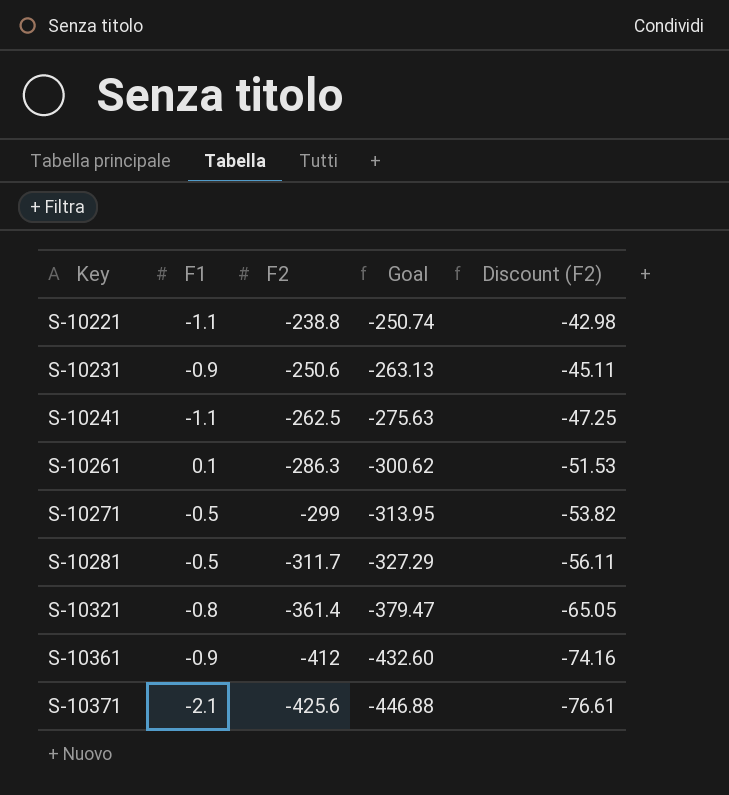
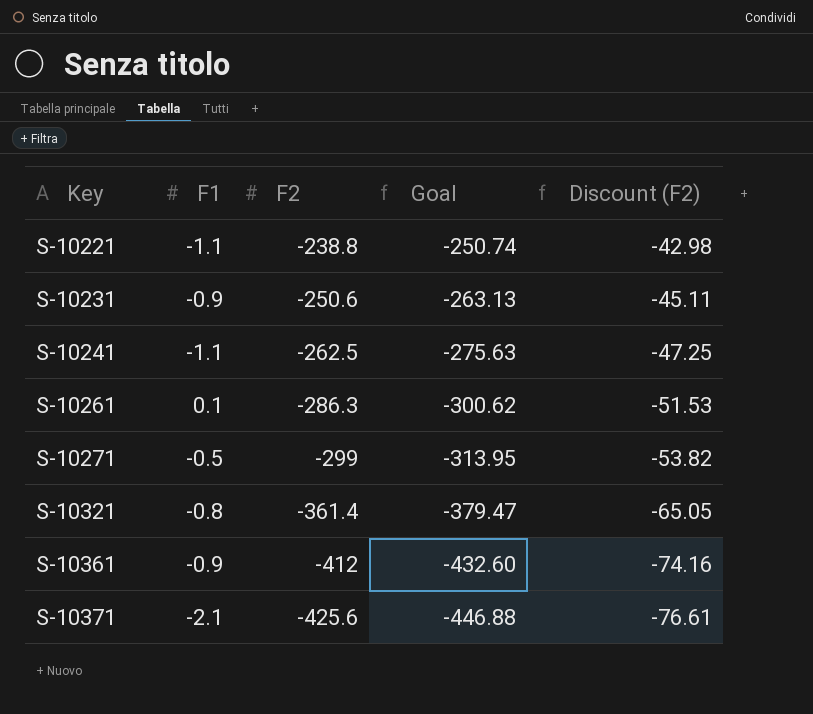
row S-10281: -0.5 | -311.7 | -327.29 | -56.11 -> none

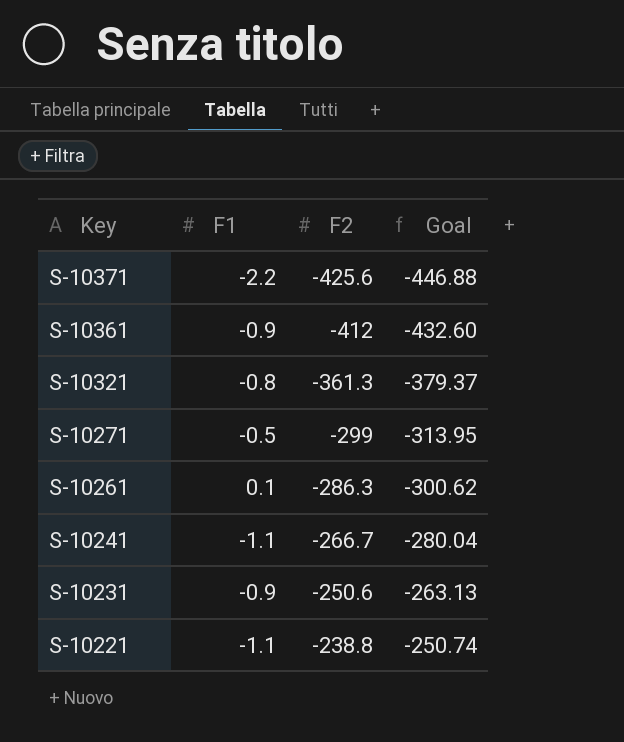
row order: Key ascending -> Key descending
column Discount (F2) | formula: [F2] * 0.18 -> none
S-10371 | F1: -2.1 -> -2.2
S-10321 | F2: -361.4 -> -361.3
S-10321 | Goal: -379.47 -> -379.37
S-10241 | F2: -262.5 -> -266.7
S-10241 | Goal: -275.63 -> -280.04

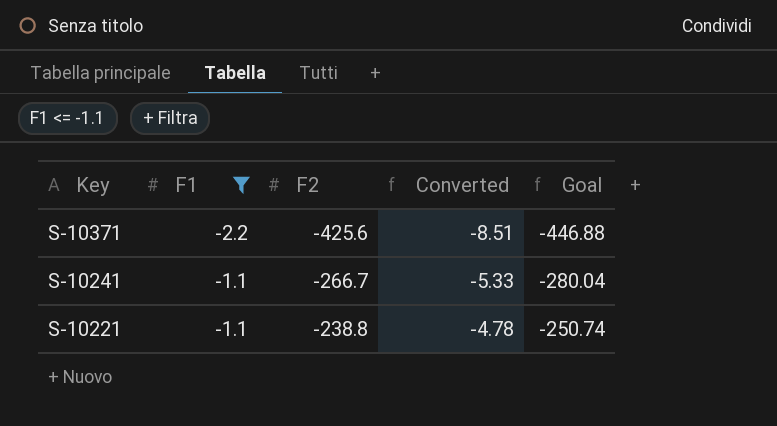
filter: none -> F1 <= -1.1
column Converted | formula: none -> [F2] * 0.02

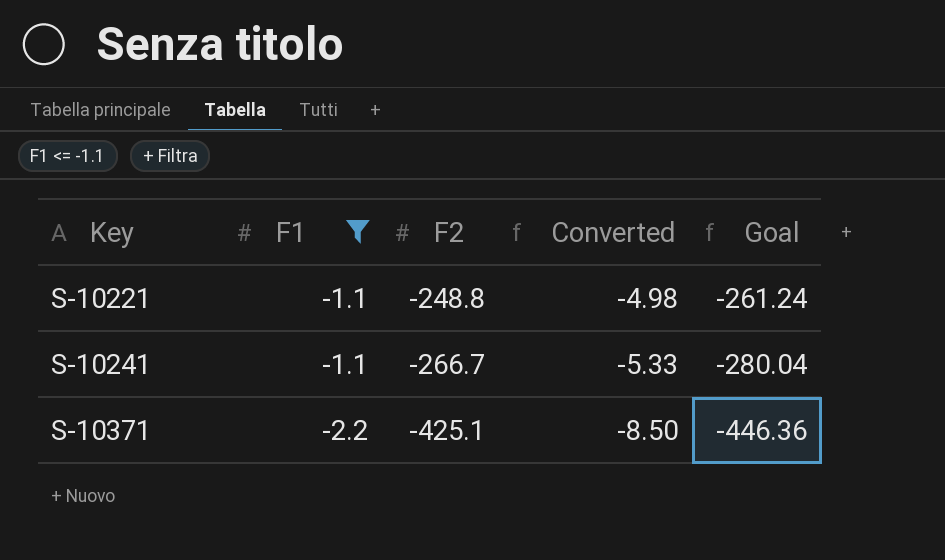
row order: Key descending -> Key ascending
S-10221 | F2: -238.8 -> -248.8
S-10221 | Converted: -4.78 -> -4.98
S-10221 | Goal: -250.74 -> -261.24
S-10371 | F2: -425.6 -> -425.1
S-10371 | Converted: -8.51 -> -8.50
S-10371 | Goal: -446.88 -> -446.36

